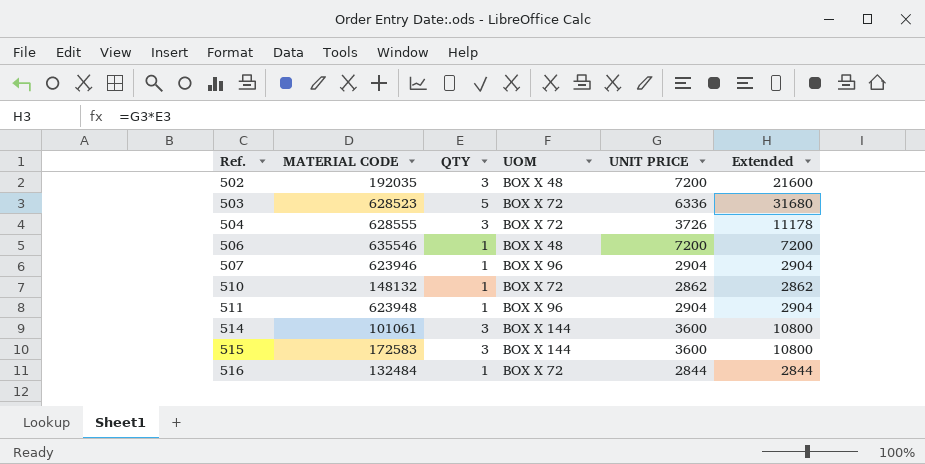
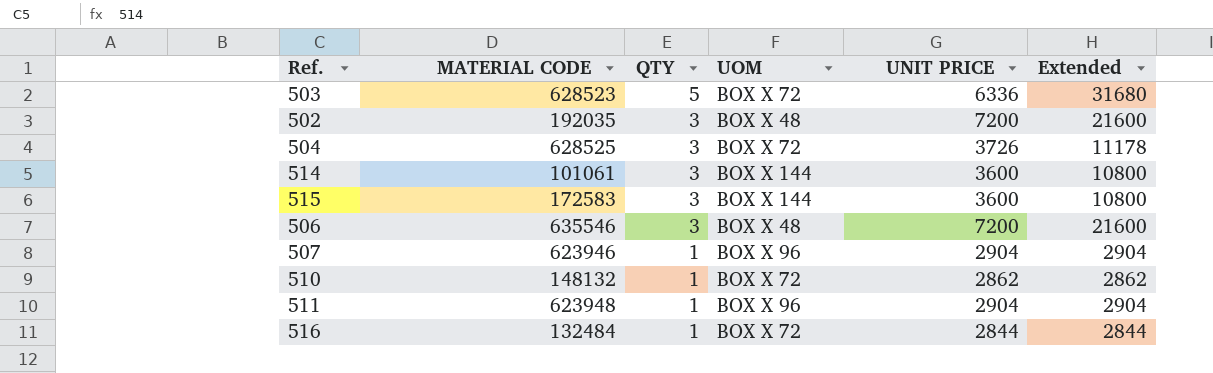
row order: Ref. ascending -> QTY descending
504 | MATERIAL CODE: 628555 -> 628525
506 | QTY: 1 -> 3
506 | Extended: 7200 -> 21600

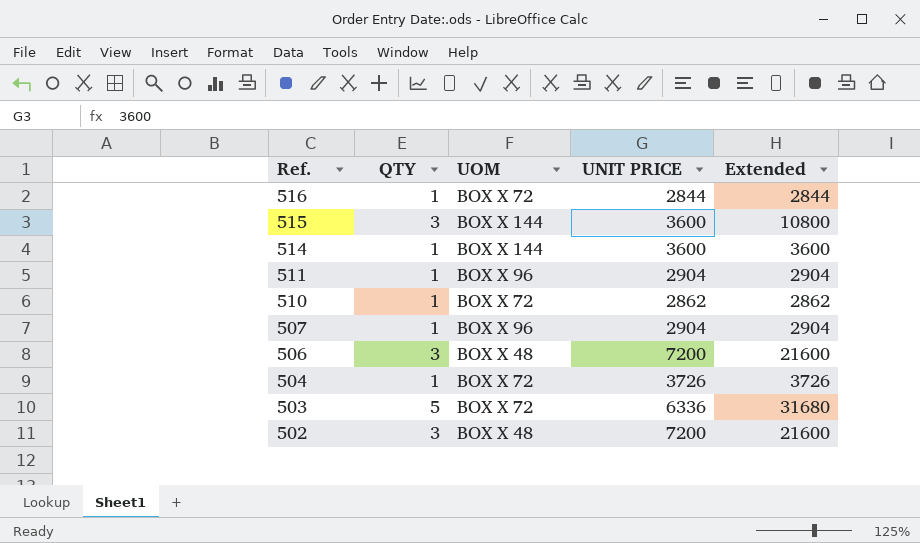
row order: QTY descending -> Ref. descending
column MATERIAL CODE | position: 2 -> none
514 | QTY: 3 -> 1
514 | Extended: 10800 -> 3600
504 | QTY: 3 -> 1
504 | Extended: 11178 -> 3726

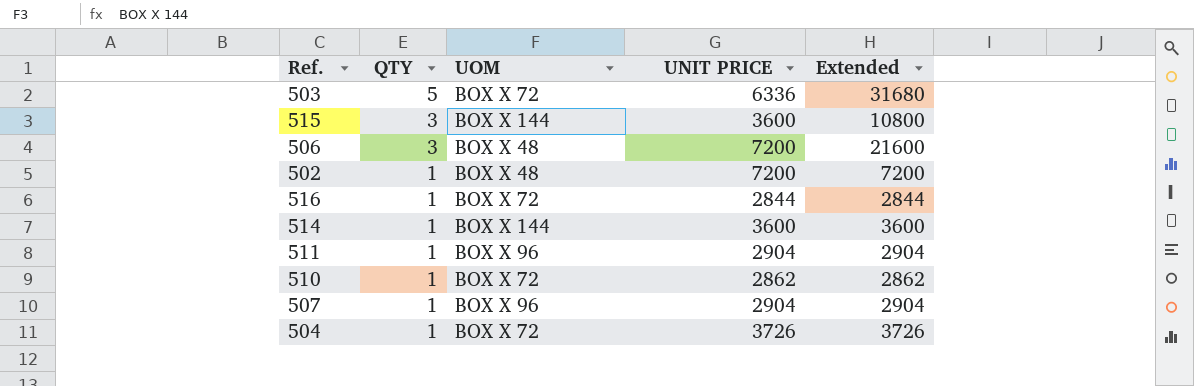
row order: Ref. descending -> QTY descending
502 | QTY: 3 -> 1
502 | Extended: 21600 -> 7200

